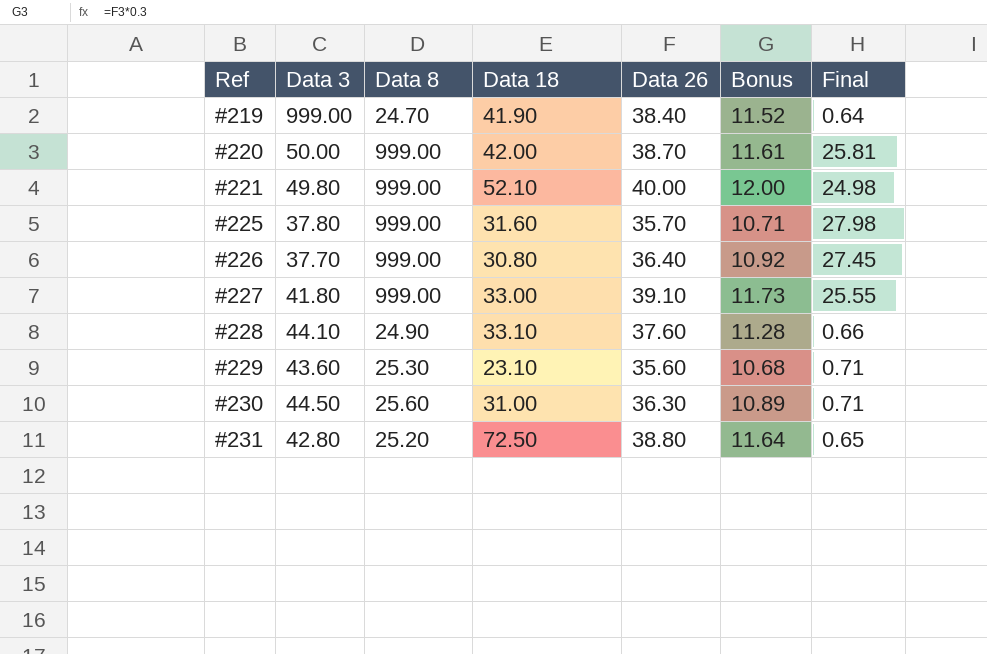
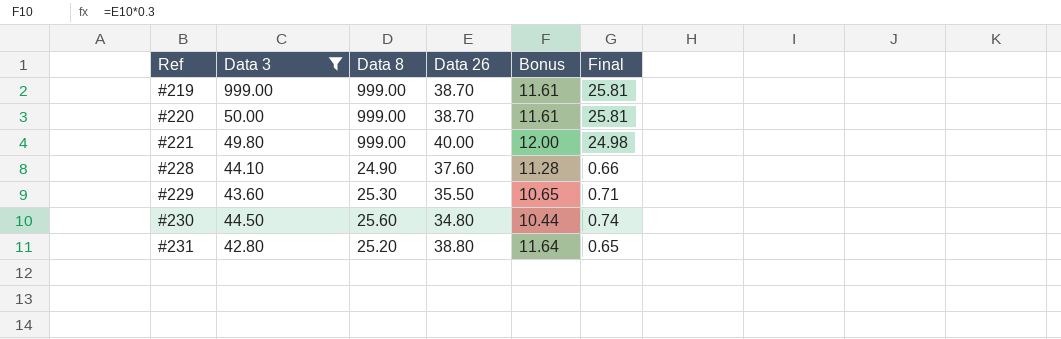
filter: none -> Data 3 >= 42.80
column Data 18 | position: 4 -> none
#219 | Data 8: 24.70 -> 999.00
#219 | Data 26: 38.40 -> 38.70
#219 | Bonus: 11.52 -> 11.61
#219 | Final: 0.64 -> 25.81
#229 | Data 26: 35.60 -> 35.50
#229 | Bonus: 10.68 -> 10.65
#230 | Data 26: 36.30 -> 34.80
#230 | Bonus: 10.89 -> 10.44
#230 | Final: 0.71 -> 0.74

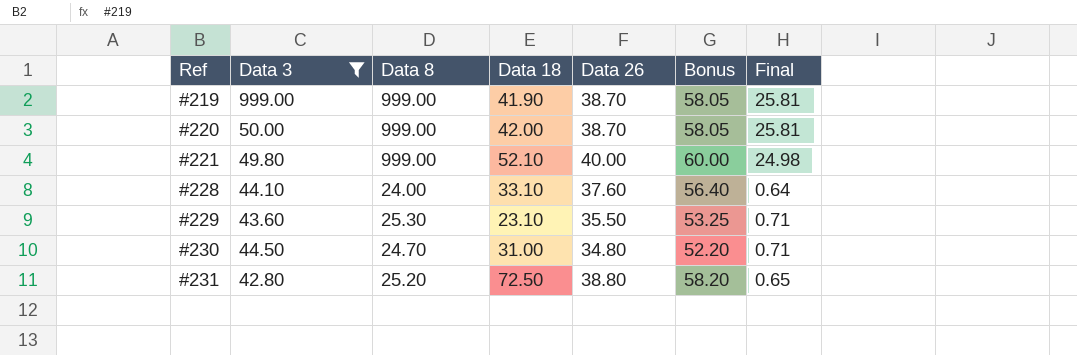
column Data 18 | position: none -> 4
column Bonus | formula: [Data 26] * 0.3 -> [Data 26] * 1.5
#228 | Data 8: 24.90 -> 24.00
#228 | Final: 0.66 -> 0.64
#230 | Data 8: 25.60 -> 24.70
#230 | Final: 0.74 -> 0.71

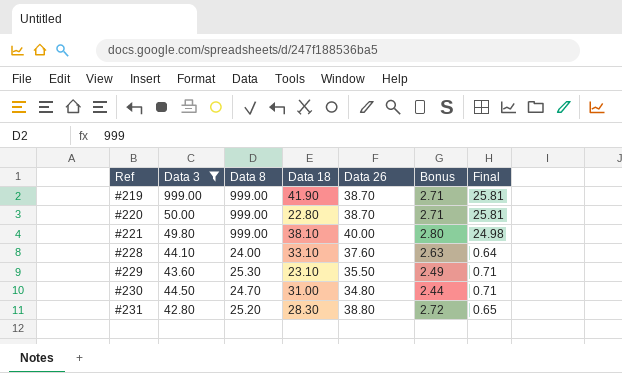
column Bonus | formula: [Data 26] * 1.5 -> [Data 26] * 0.07
#220 | Data 18: 42.00 -> 22.80
#221 | Data 18: 52.10 -> 38.10
#231 | Data 18: 72.50 -> 28.30

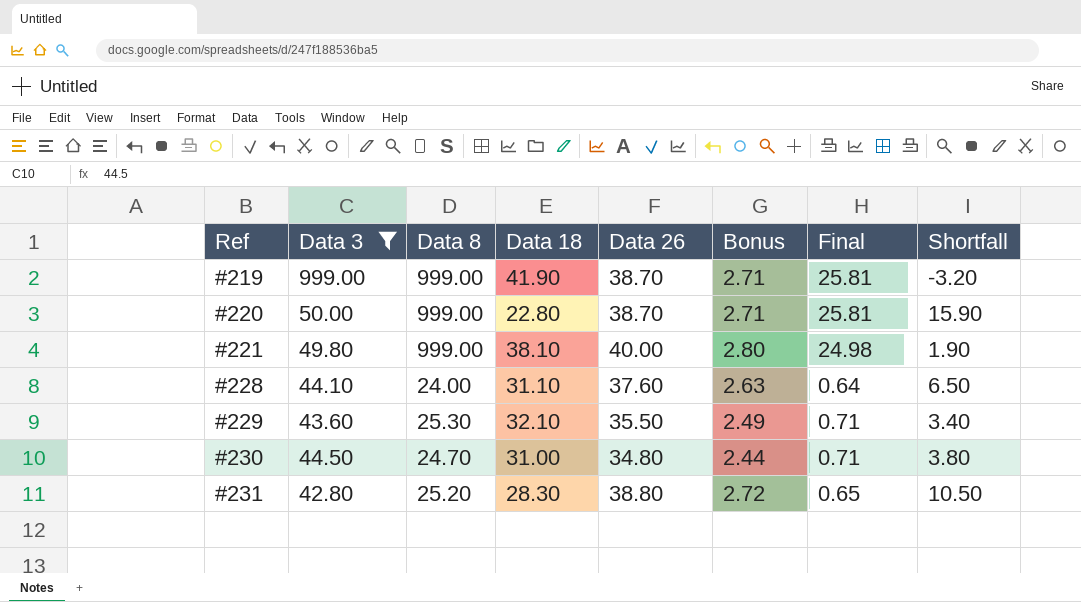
column Shortfall | formula: none -> [Data 26] - [Data 18]
#228 | Data 18: 33.10 -> 31.10
#229 | Data 18: 23.10 -> 32.10

